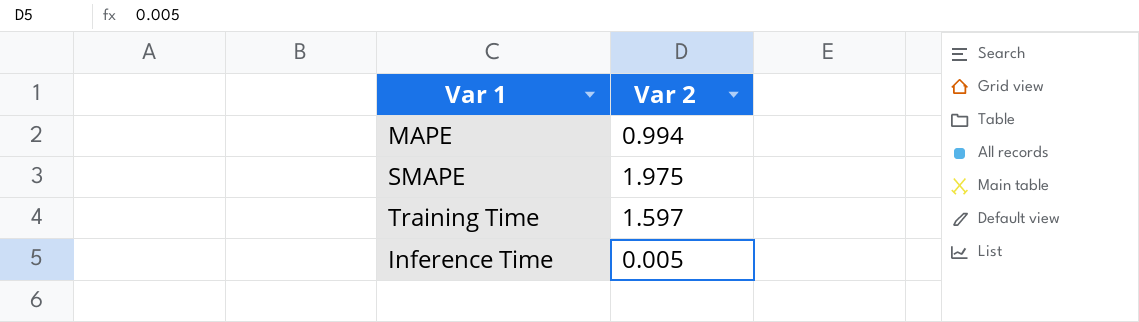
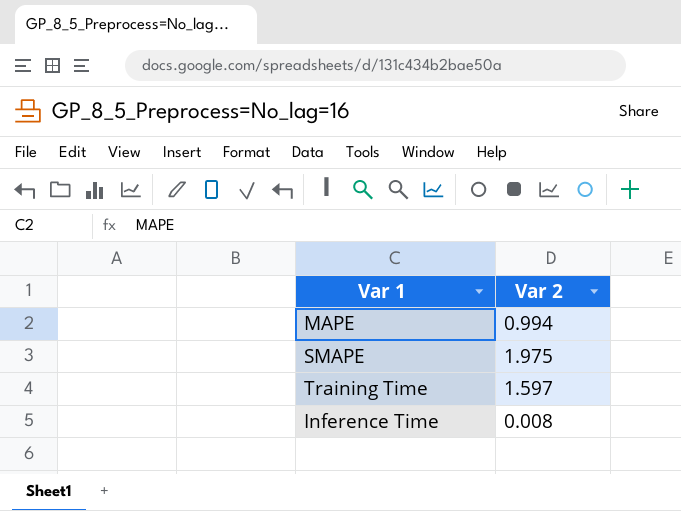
Inference Time | Var 2: 0.005 -> 0.008

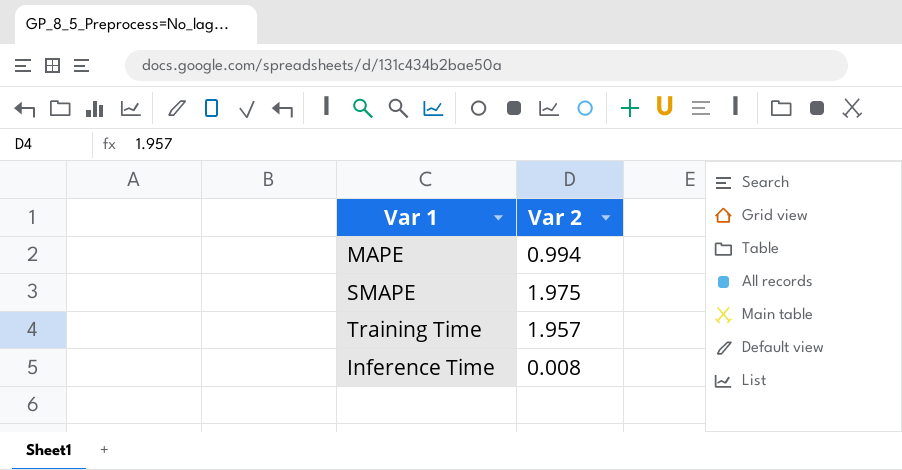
Training Time | Var 2: 1.597 -> 1.957

